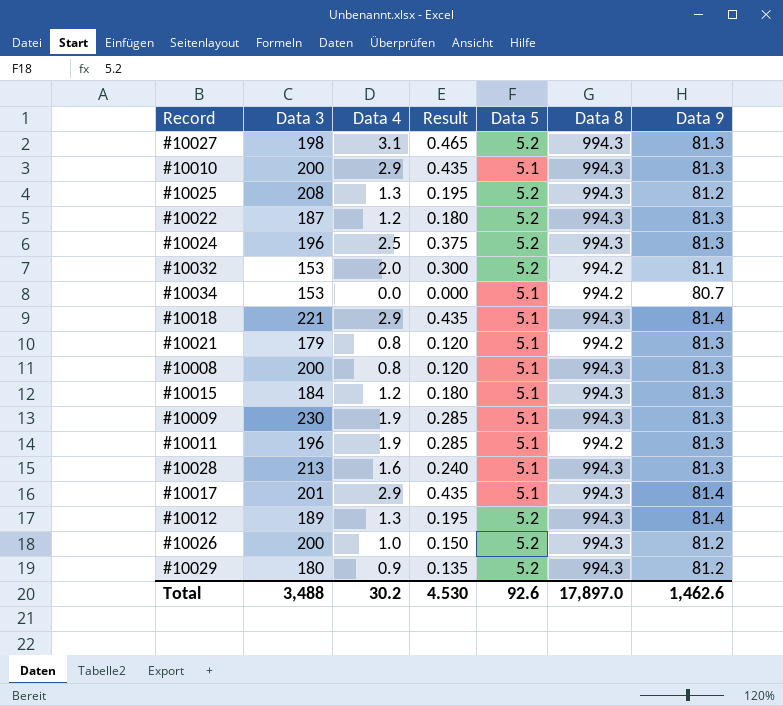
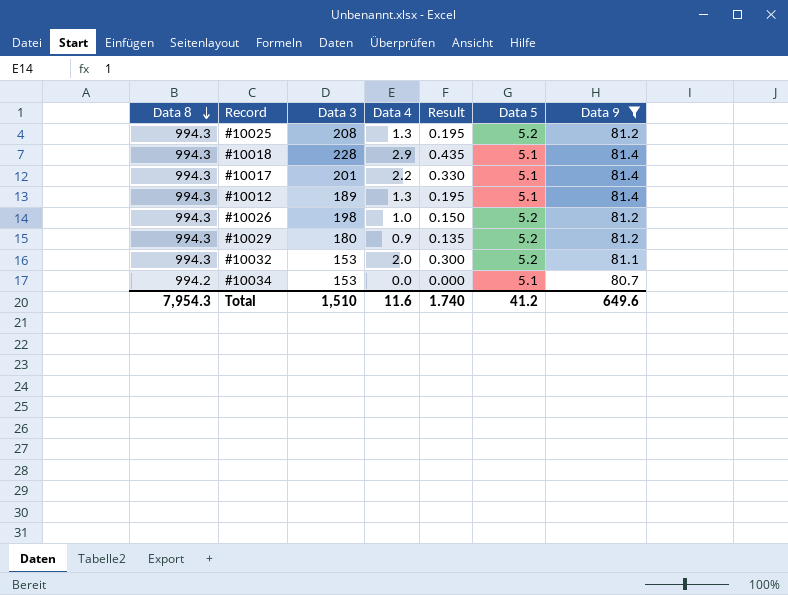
filter: none -> Data 9 != 81.3
row order: none -> Data 8 descending
column Data 8 | position: 6 -> 1
#10018 | Data 3: 221 -> 228
#10017 | Data 4: 2.9 -> 2.2
#10017 | Result: 0.435 -> 0.330
#10012 | Data 5: 5.2 -> 5.1
#10026 | Data 3: 200 -> 198
#10032 | Data 8: 994.2 -> 994.3
Total | Data 8: 17,897.0 -> 7,954.3
Total | Data 3: 3,488 -> 1,510
Total | Data 4: 30.2 -> 11.6
Total | Result: 4.530 -> 1.740
Total | Data 5: 92.6 -> 41.2
Total | Data 9: 1,462.6 -> 649.6

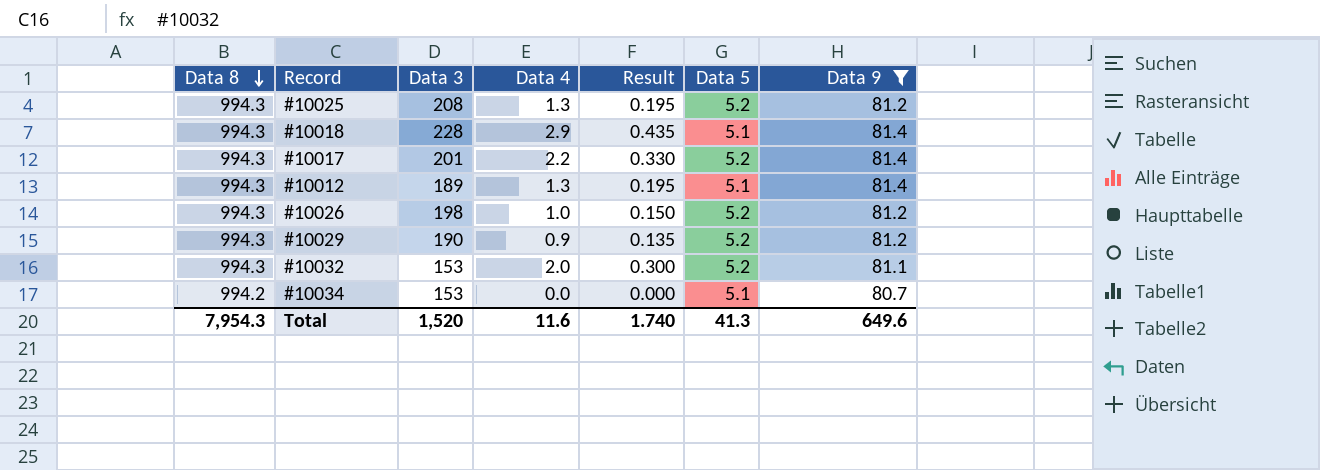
#10017 | Data 5: 5.1 -> 5.2
#10029 | Data 3: 180 -> 190
Total | Data 3: 1,510 -> 1,520
Total | Data 5: 41.2 -> 41.3

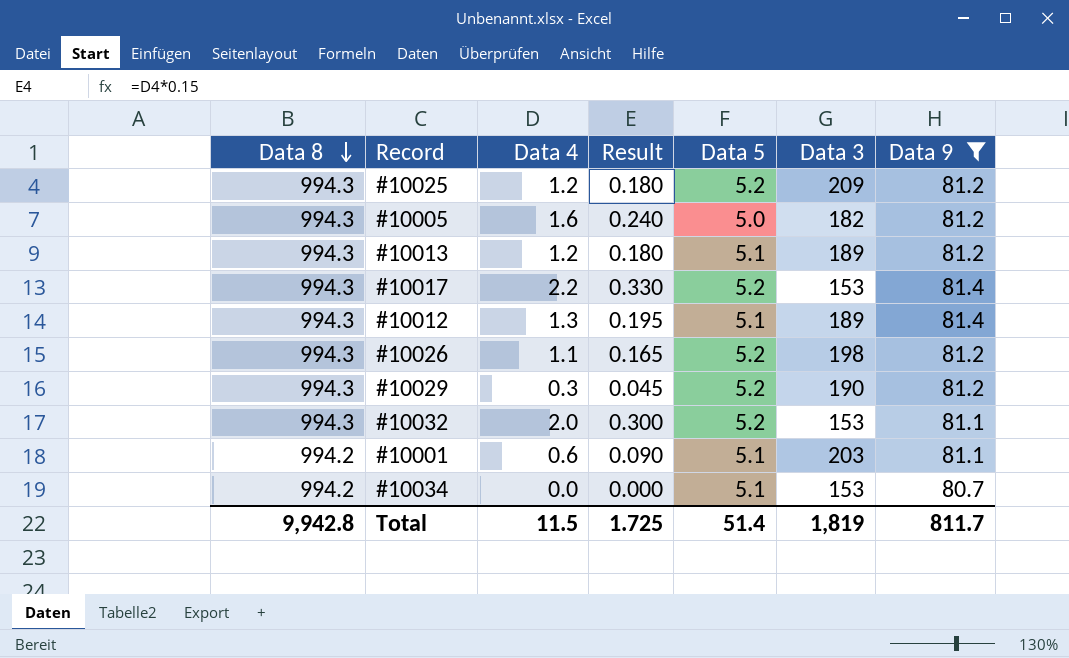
column Data 3 | position: 3 -> 6
row #10018: 994.3 | 228 | 2.9 | 0.435 | 5.1 | 81.4 -> none
#10025 | Data 4: 1.3 -> 1.2
#10025 | Result: 0.195 -> 0.180
#10025 | Data 3: 208 -> 209
row #10005: none -> 994.3 | 1.6 | 0.240 | 5.0 | 182 | 81.2
row #10013: none -> 994.3 | 1.2 | 0.180 | 5.1 | 189 | 81.2
#10017 | Data 3: 201 -> 153
#10026 | Data 4: 1.0 -> 1.1
#10026 | Result: 0.150 -> 0.165
#10029 | Data 4: 0.9 -> 0.3
#10029 | Result: 0.135 -> 0.045
row #10001: none -> 994.2 | 0.6 | 0.090 | 5.1 | 203 | 81.1
Total | Data 8: 7,954.3 -> 9,942.8
Total | Data 4: 11.6 -> 11.5
Total | Result: 1.740 -> 1.725
Total | Data 5: 41.3 -> 51.4
Total | Data 3: 1,520 -> 1,819
Total | Data 9: 649.6 -> 811.7

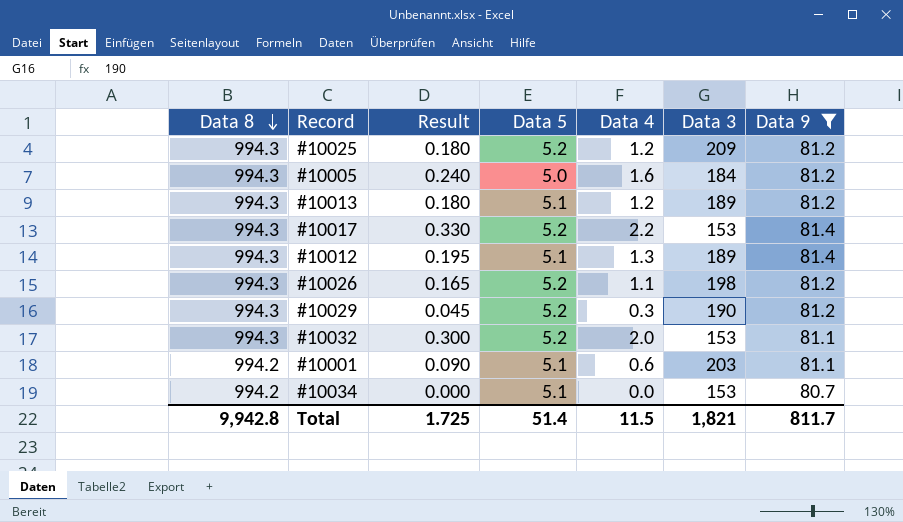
column Data 4 | position: 3 -> 5
#10005 | Data 3: 182 -> 184
Total | Data 3: 1,819 -> 1,821

